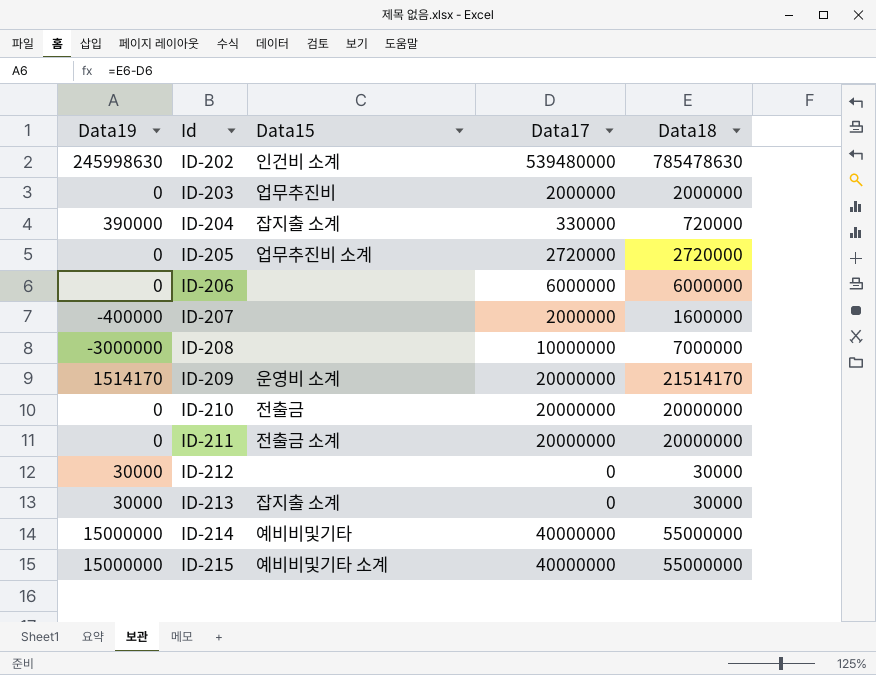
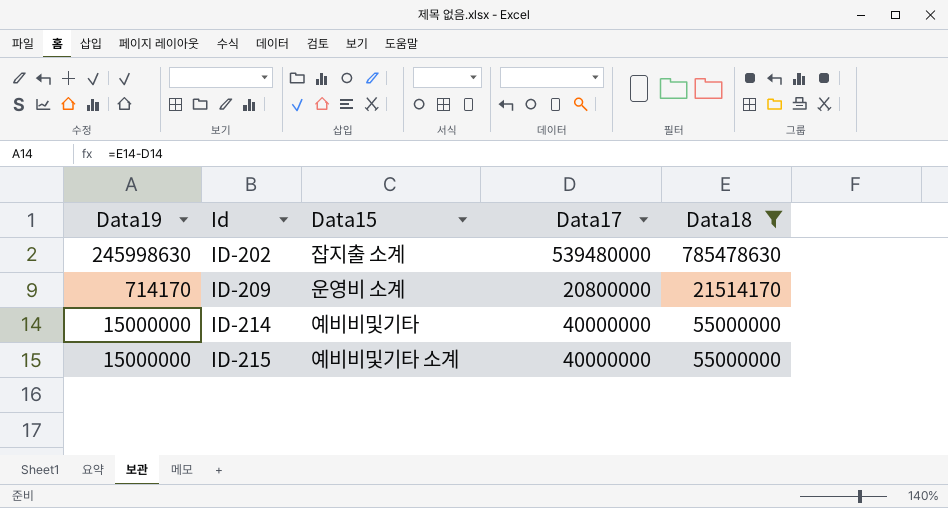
filter: none -> Data18 >= 21514170
ID-202 | Data15: 인건비 소계 -> 잡지출 소계
ID-209 | Data19: 1514170 -> 714170
ID-209 | Data17: 20000000 -> 20800000

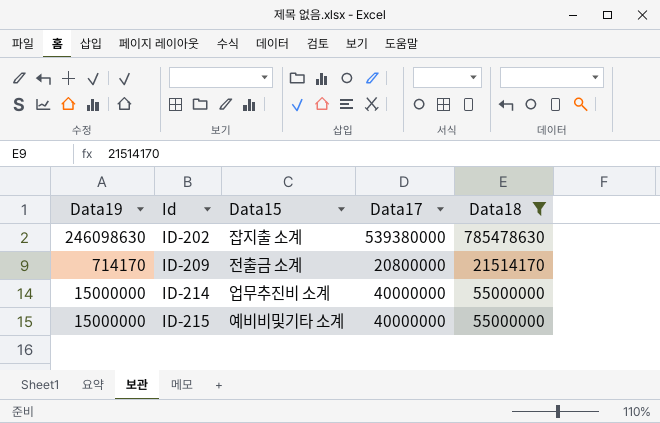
ID-202 | Data19: 245998630 -> 246098630
ID-202 | Data17: 539480000 -> 539380000
ID-209 | Data15: 운영비 소계 -> 전출금 소계
ID-214 | Data15: 예비비및기타 -> 업무추진비 소계

